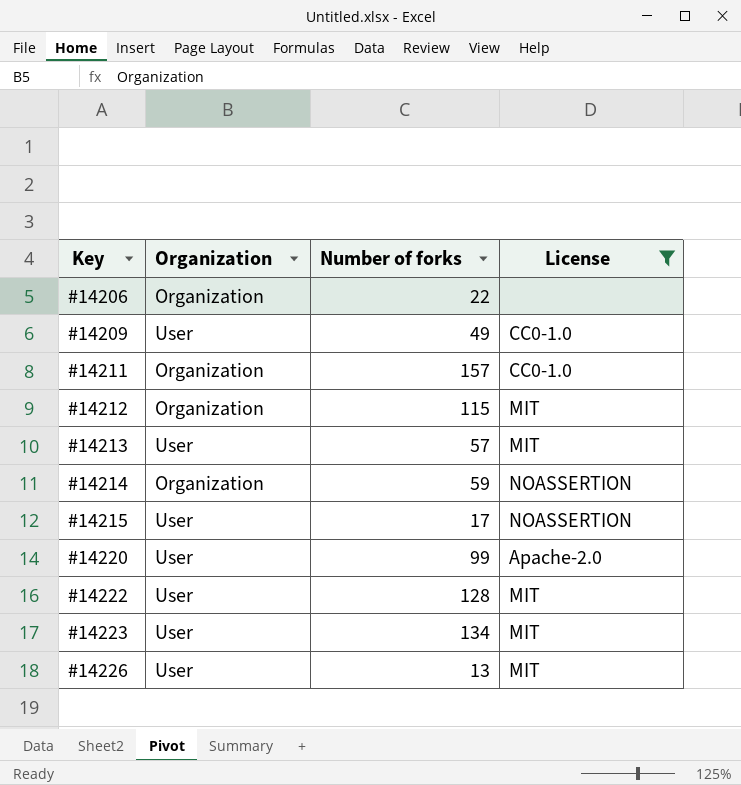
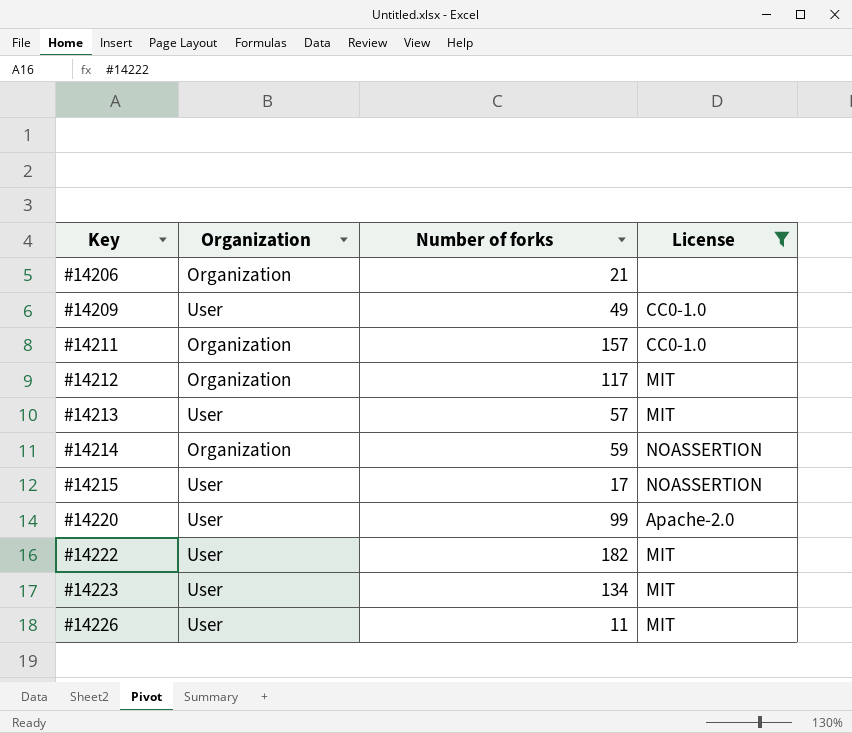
#14206 | Number of forks: 22 -> 21
#14212 | Number of forks: 115 -> 117
#14222 | Number of forks: 128 -> 182
#14226 | Number of forks: 13 -> 11

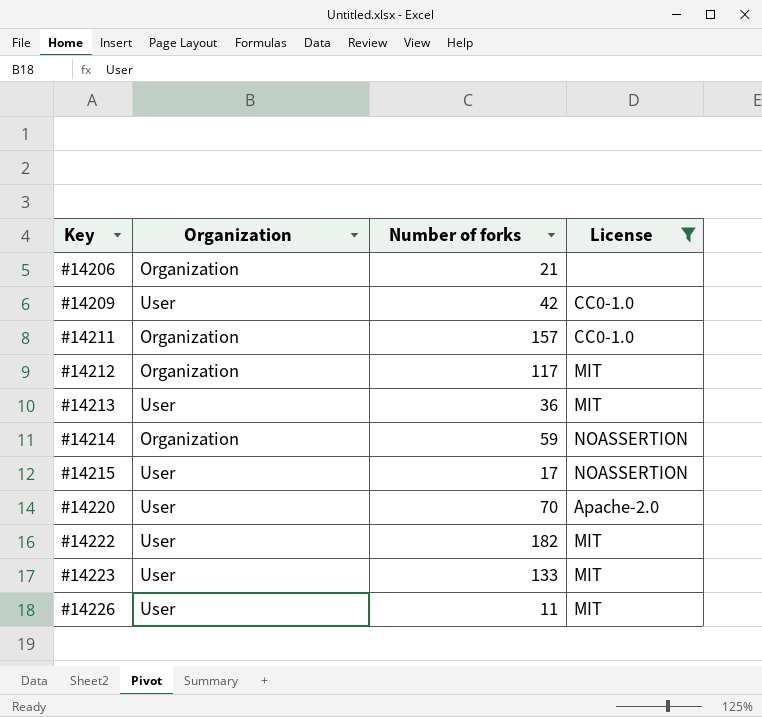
#14209 | Number of forks: 49 -> 42
#14213 | Number of forks: 57 -> 36
#14220 | Number of forks: 99 -> 70
#14223 | Number of forks: 134 -> 133

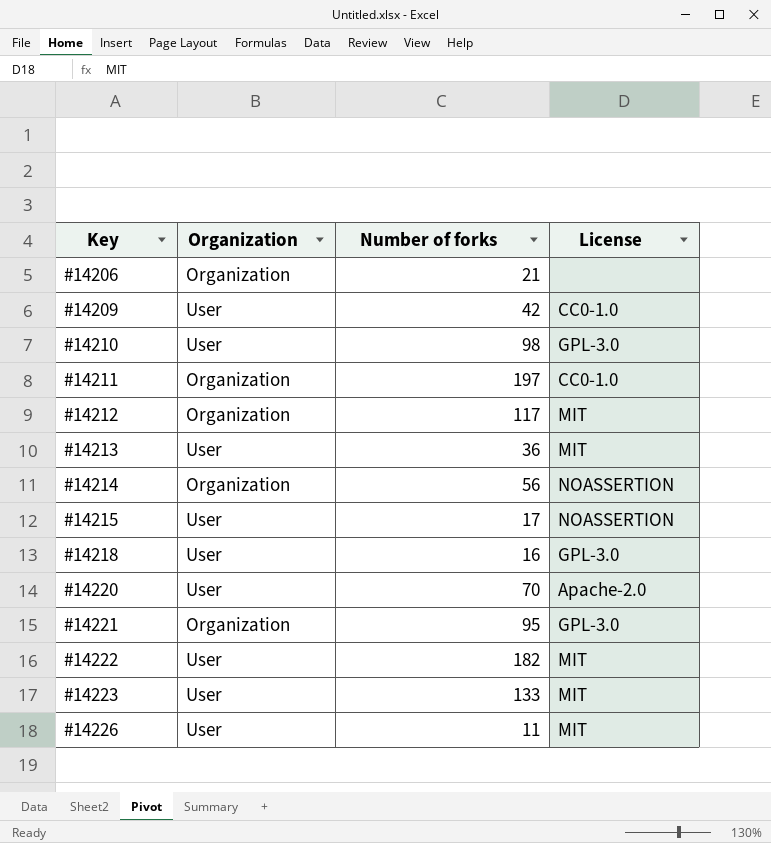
filter: License != GPL-3.0 -> none
#14211 | Number of forks: 157 -> 197
#14214 | Number of forks: 59 -> 56

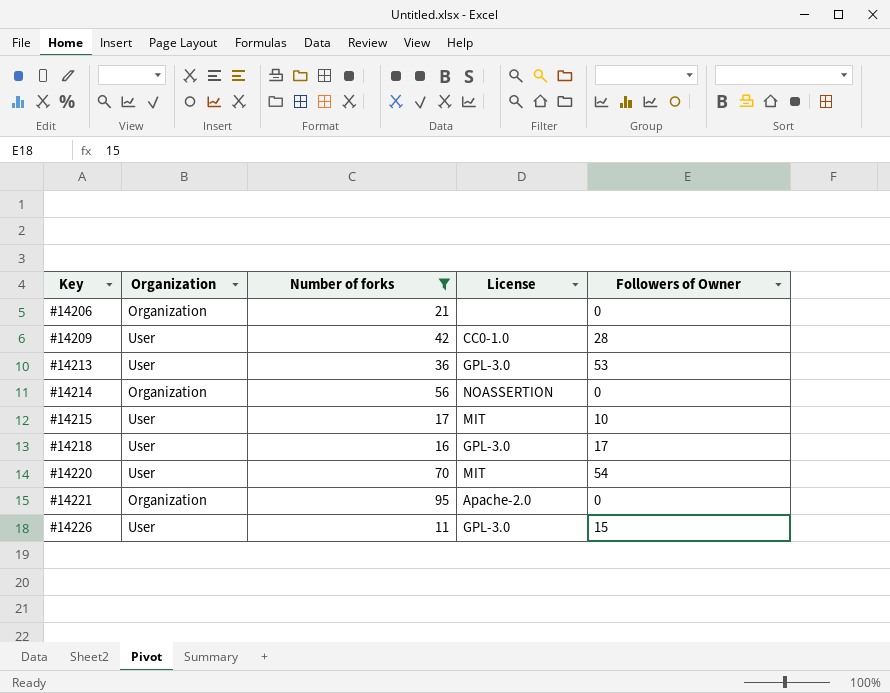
filter: none -> Number of forks <= 95
column Followers of Owner | position: none -> 5
#14213 | License: MIT -> GPL-3.0
#14215 | License: NOASSERTION -> MIT
#14220 | License: Apache-2.0 -> MIT
#14221 | License: GPL-3.0 -> Apache-2.0
#14226 | License: MIT -> GPL-3.0

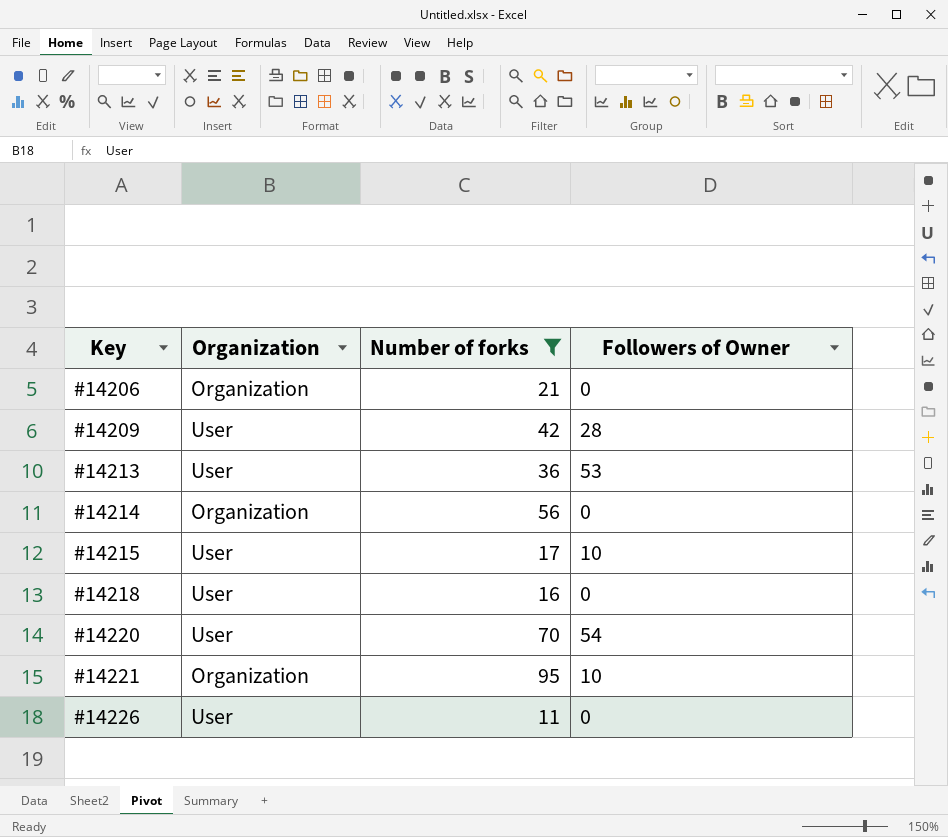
column License | position: 4 -> none
#14218 | Followers of Owner: 17 -> 0
#14221 | Followers of Owner: 0 -> 10
#14226 | Followers of Owner: 15 -> 0

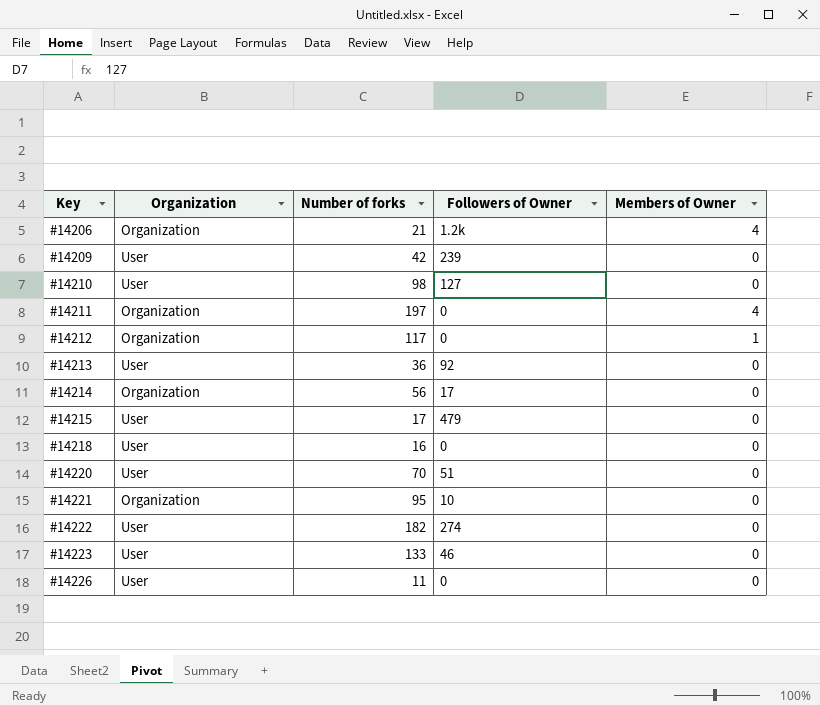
filter: Number of forks <= 95 -> none
column Members of Owner | position: none -> 5
#14206 | Followers of Owner: 0 -> 1.2k
#14209 | Followers of Owner: 28 -> 239
#14213 | Followers of Owner: 53 -> 92
#14214 | Followers of Owner: 0 -> 17
#14215 | Followers of Owner: 10 -> 479
#14220 | Followers of Owner: 54 -> 51

